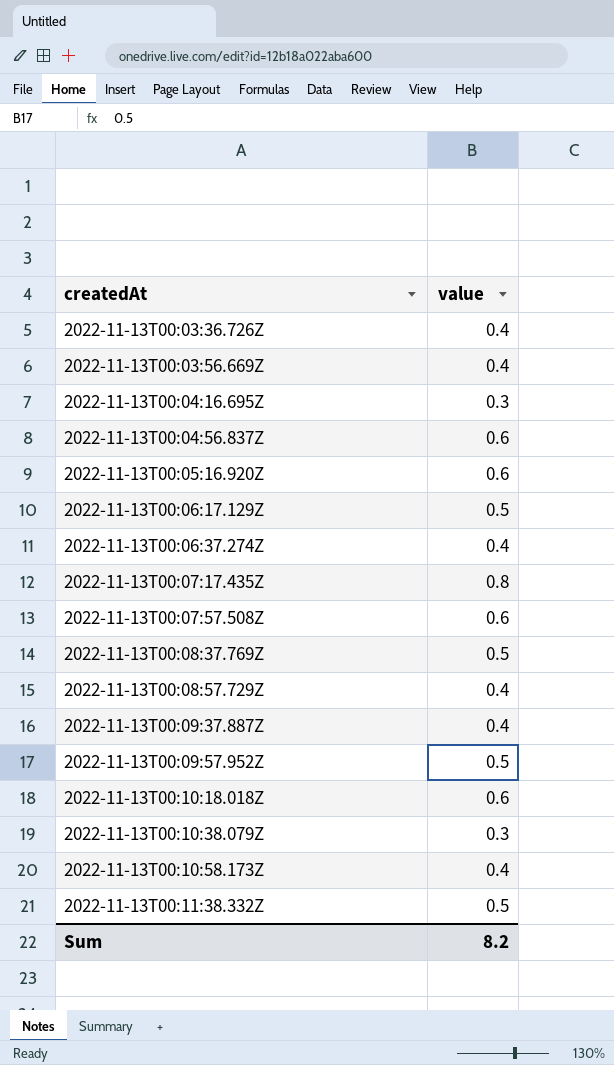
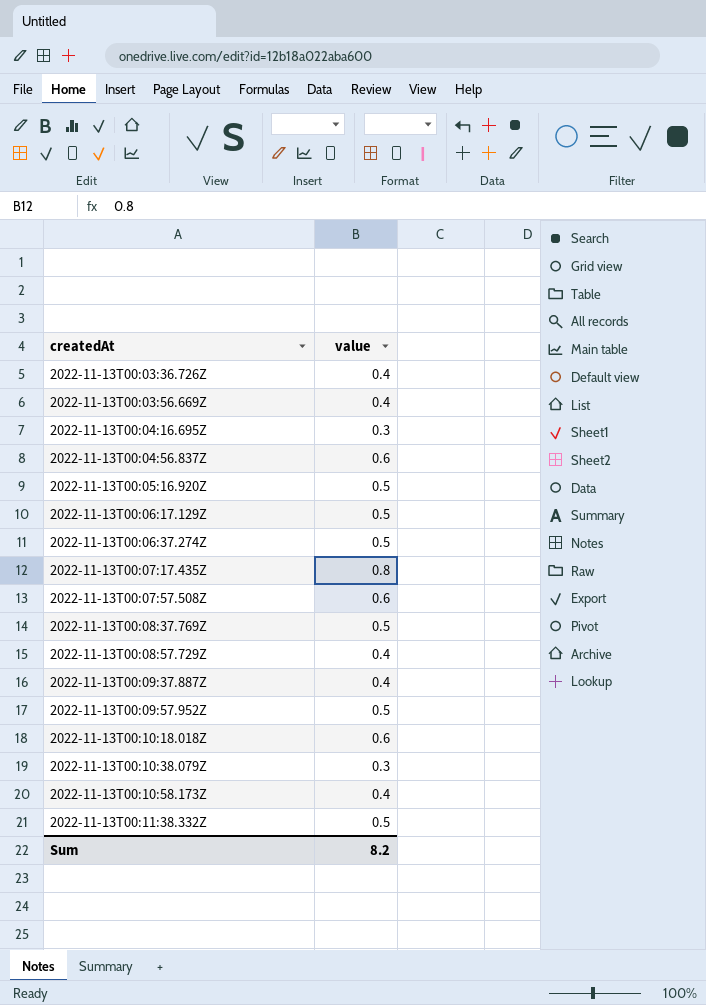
2022-11-13T00:05:16.920Z | value: 0.6 -> 0.5
2022-11-13T00:06:37.274Z | value: 0.4 -> 0.5

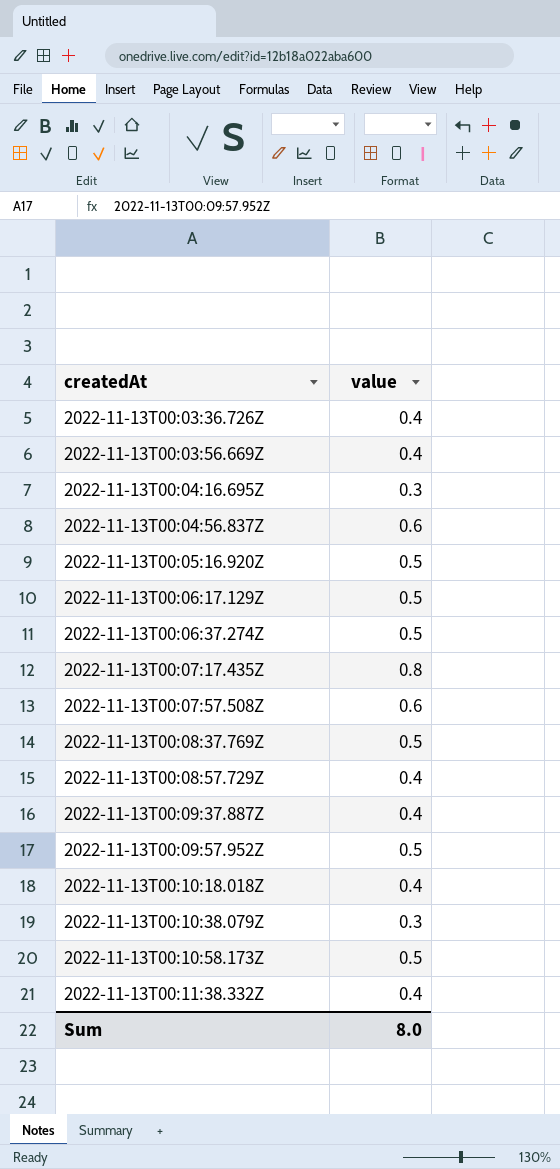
2022-11-13T00:10:18.018Z | value: 0.6 -> 0.4
2022-11-13T00:10:58.173Z | value: 0.4 -> 0.5
2022-11-13T00:11:38.332Z | value: 0.5 -> 0.4
Sum | value: 8.2 -> 8.0

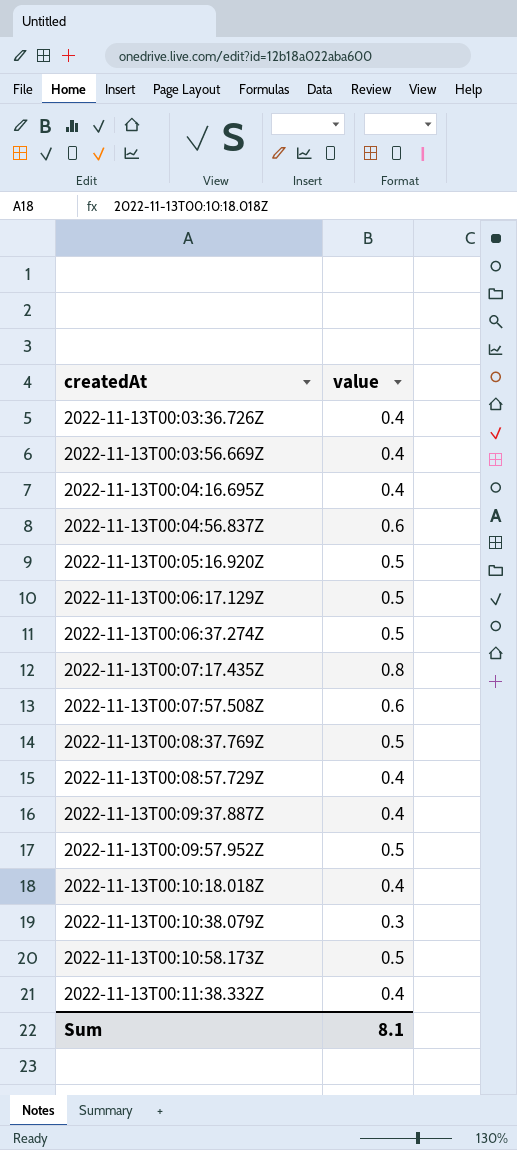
2022-11-13T00:04:16.695Z | value: 0.3 -> 0.4
Sum | value: 8.0 -> 8.1

